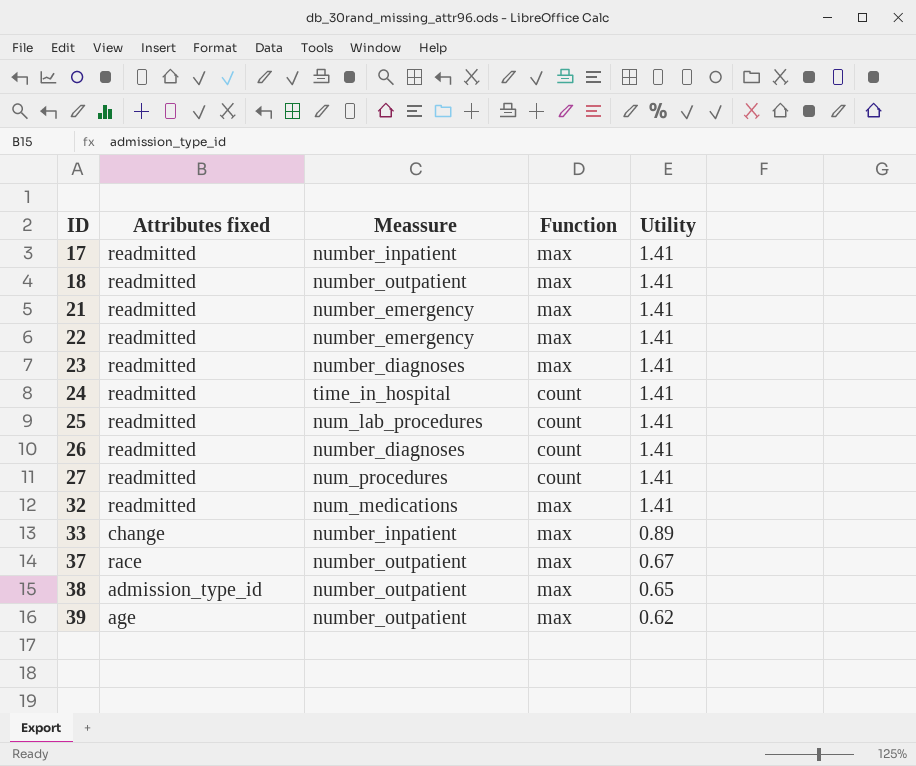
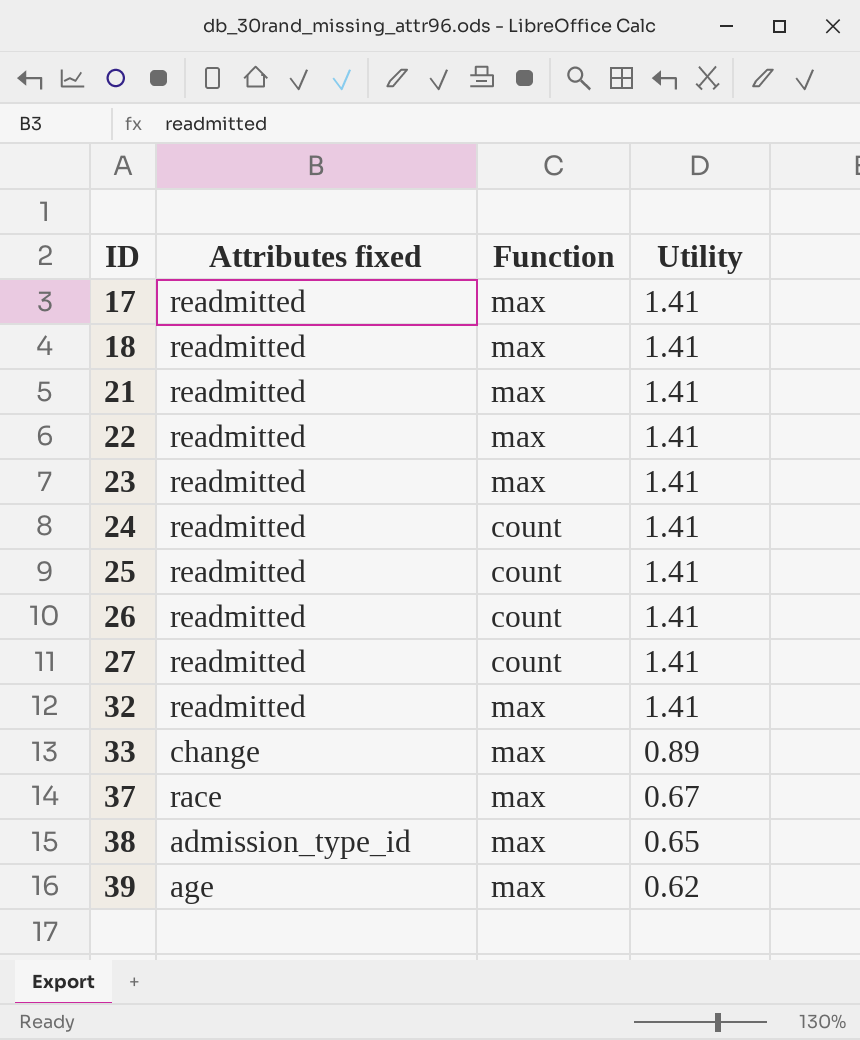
column Meassure | position: 3 -> none

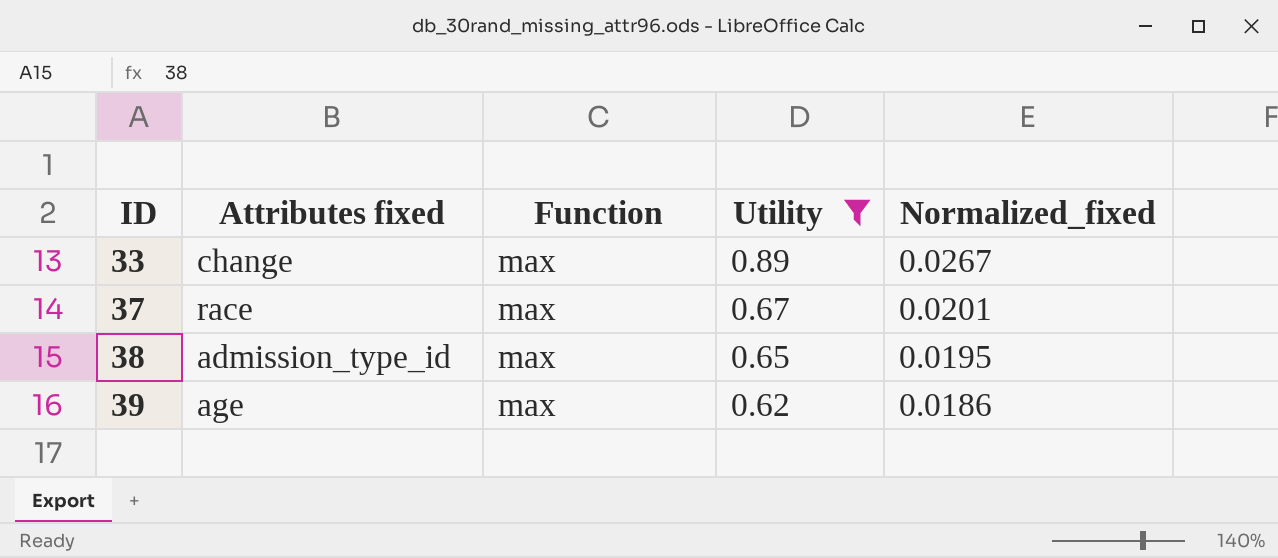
filter: none -> Utility != 1.41
column Normalized_fixed | formula: none -> [Utility] * 0.03

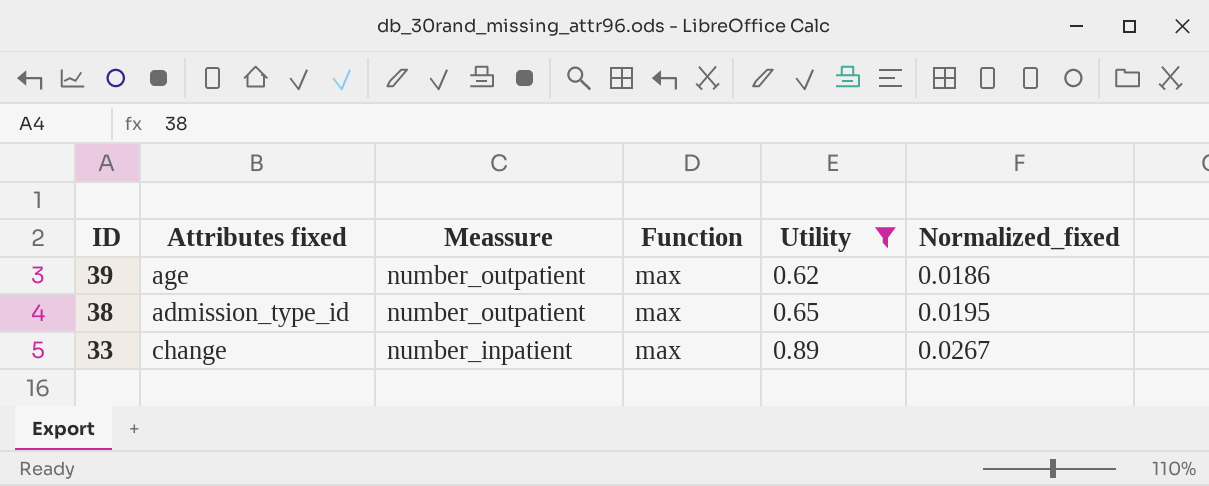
row order: ID ascending -> ID descending
column Meassure | position: none -> 3
row 37: race | max | 0.67 | 0.0201 -> none

